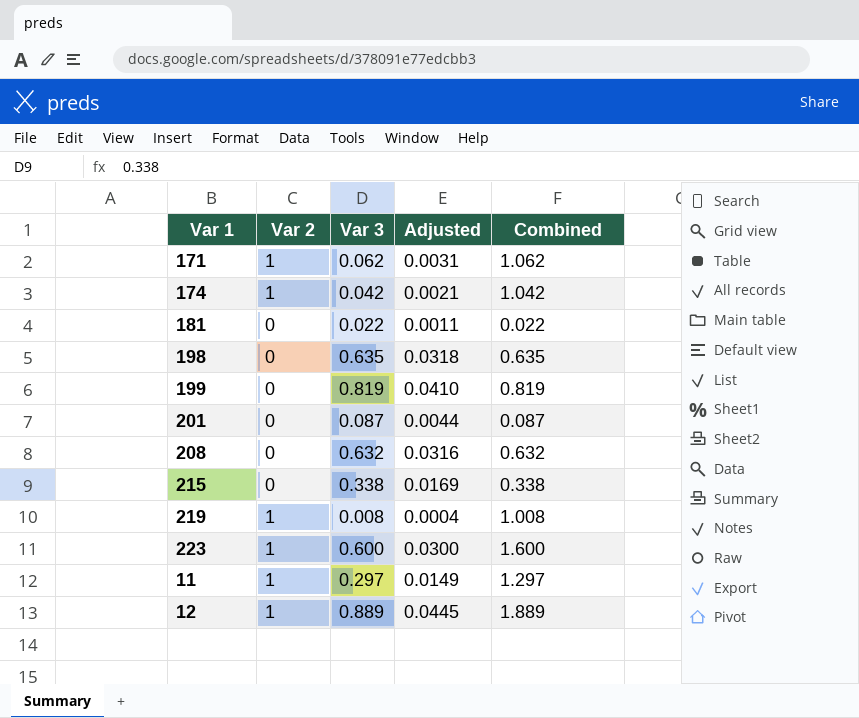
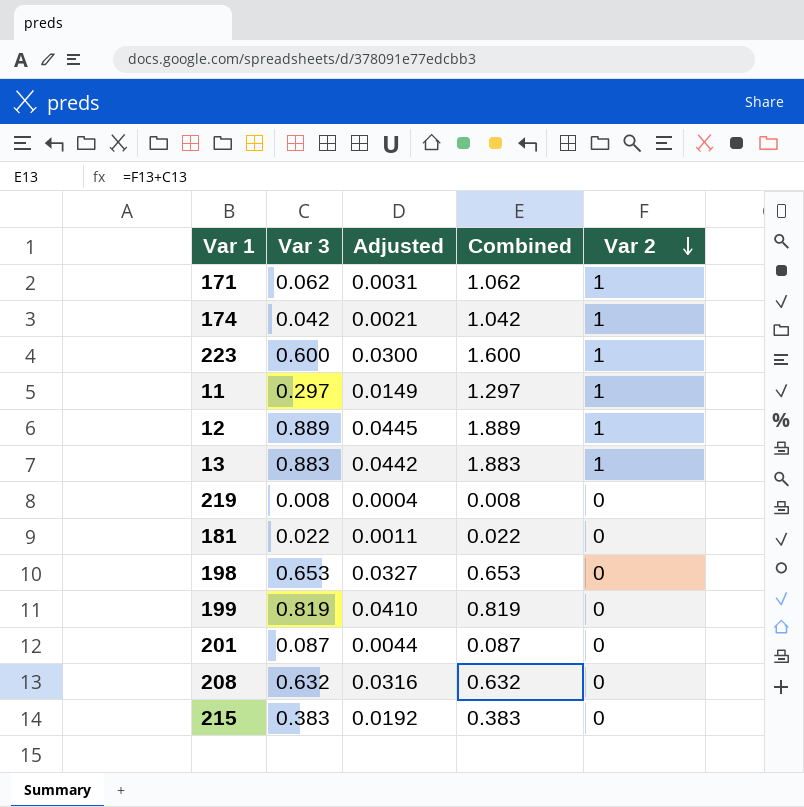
row order: none -> Var 2 descending
column Var 2 | position: 2 -> 5
row 13: none -> 0.883 | 0.0442 | 1.883 | 1
219 | Combined: 1.008 -> 0.008
219 | Var 2: 1 -> 0
198 | Var 3: 0.635 -> 0.653
198 | Adjusted: 0.0318 -> 0.0327
198 | Combined: 0.635 -> 0.653
215 | Var 3: 0.338 -> 0.383
215 | Adjusted: 0.0169 -> 0.0192
215 | Combined: 0.338 -> 0.383

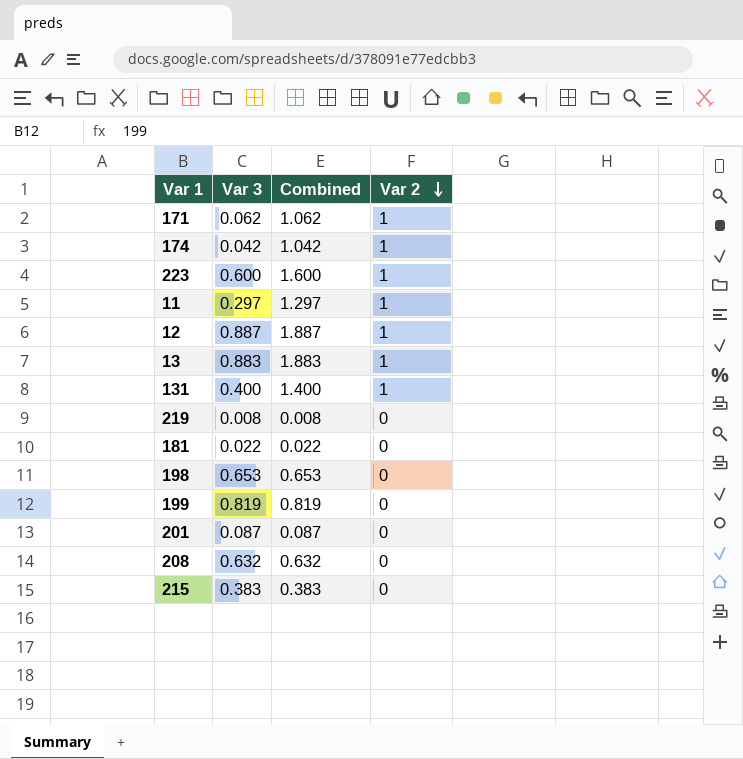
column Adjusted | formula: [Var 3] * 0.05 -> none
12 | Var 3: 0.889 -> 0.887
12 | Combined: 1.889 -> 1.887
row 131: none -> 0.400 | 1.400 | 1

